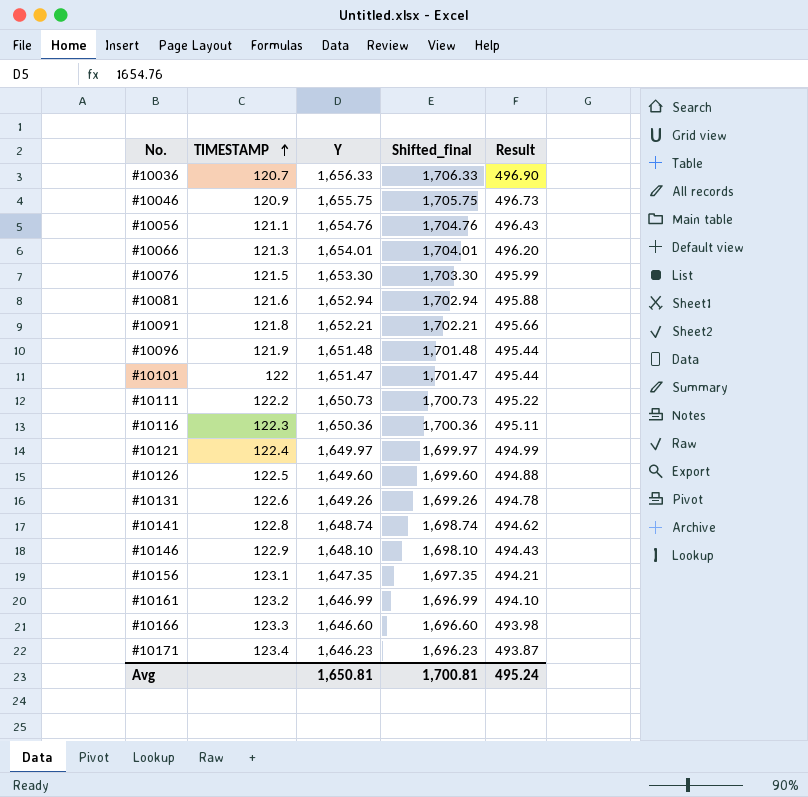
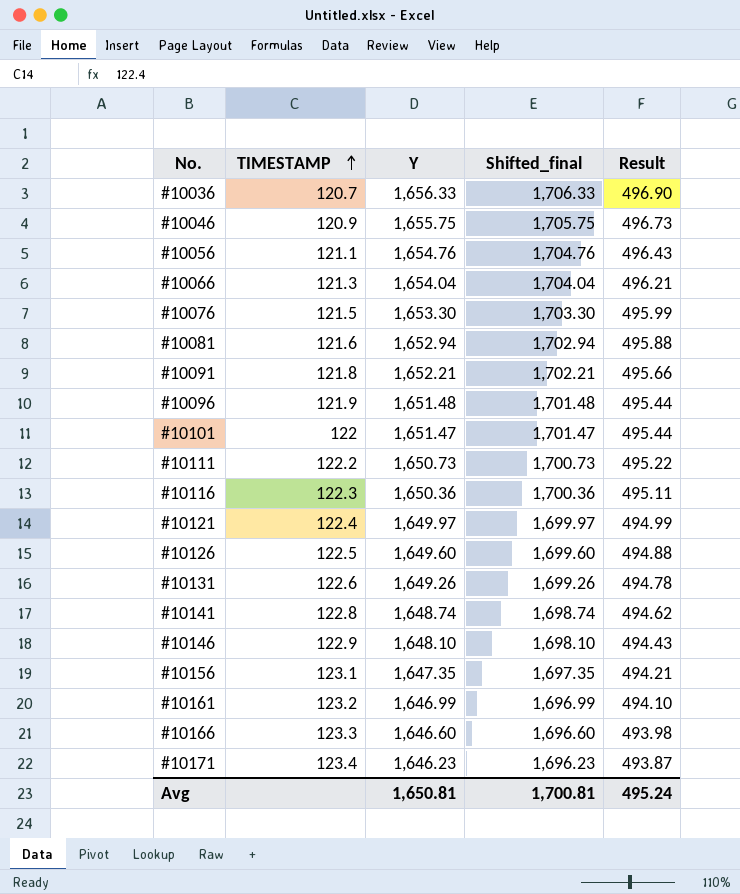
#10066 | Y: 1,654.01 -> 1,654.04
#10066 | Shifted_final: 1,704.01 -> 1,704.04
#10066 | Result: 496.20 -> 496.21

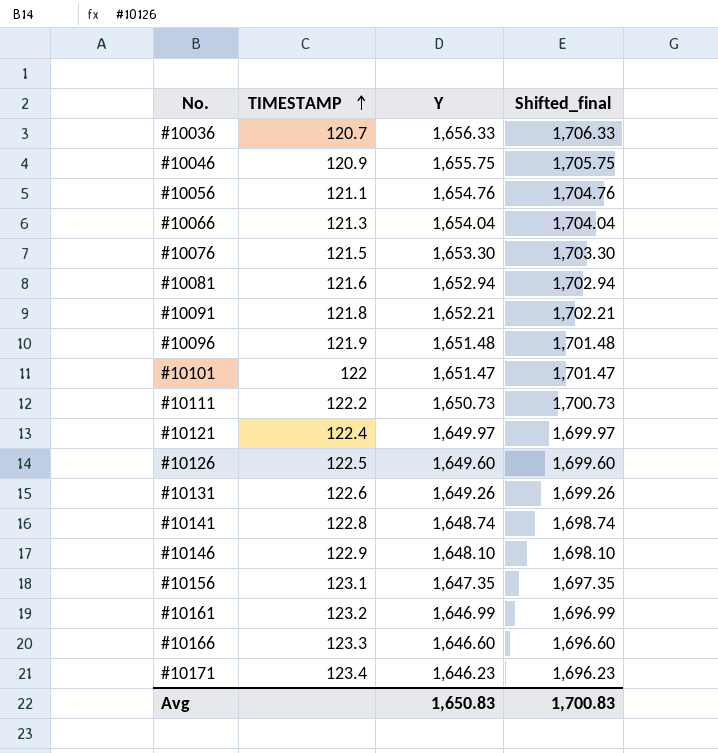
column Result | formula: [Y] * 0.3 -> none
row #10116: 122.3 | 1,650.36 | 1,700.36 | 495.11 -> none
Avg | Y: 1,650.81 -> 1,650.83
Avg | Shifted_final: 1,700.81 -> 1,700.83

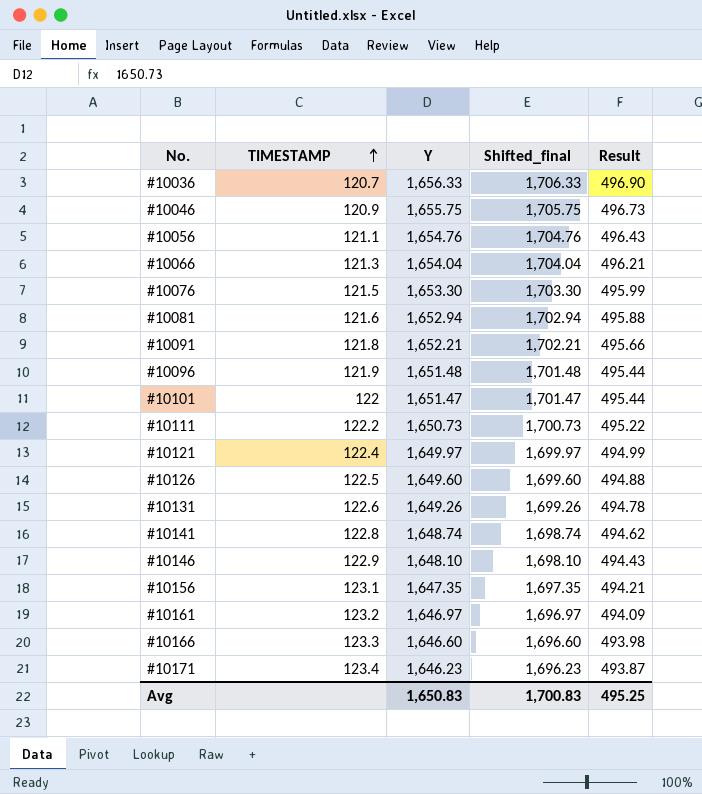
column Result | formula: none -> [Y] * 0.3
#10161 | Y: 1,646.99 -> 1,646.97
#10161 | Shifted_final: 1,696.99 -> 1,696.97

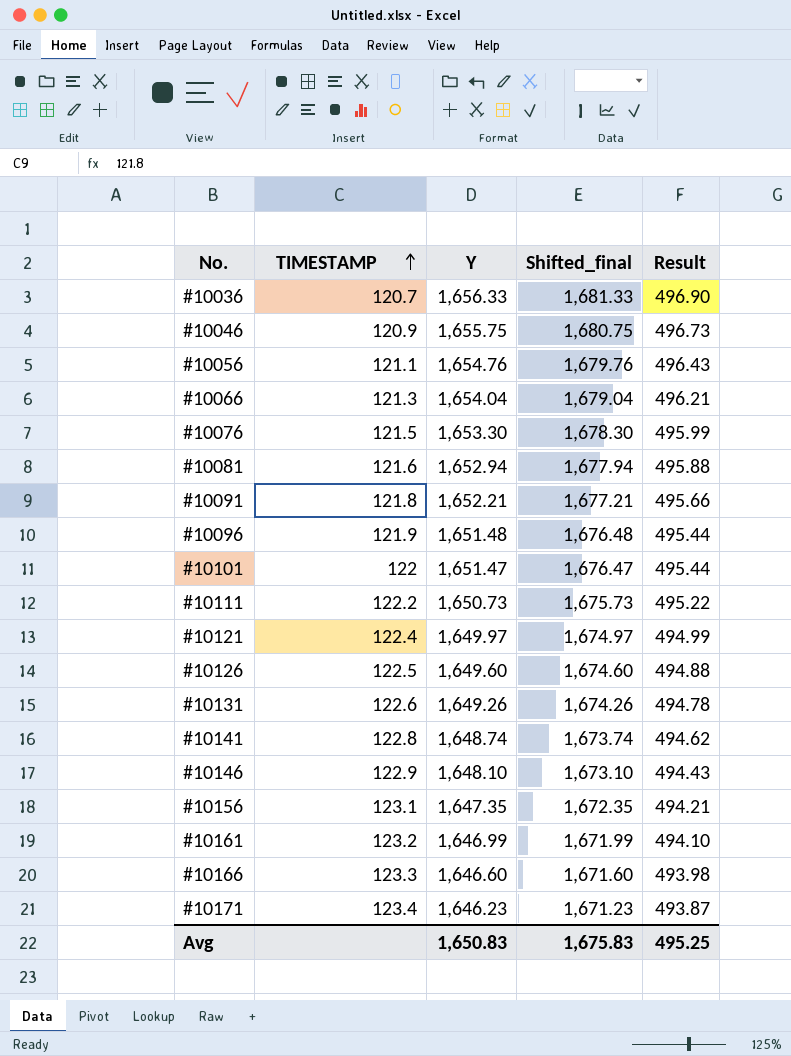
column Shifted_final | formula: [Y] + 50 -> [Y] + 25
#10161 | Y: 1,646.97 -> 1,646.99
#10161 | Result: 494.09 -> 494.10
Avg | Shifted_final: 1,700.83 -> 1,675.83

